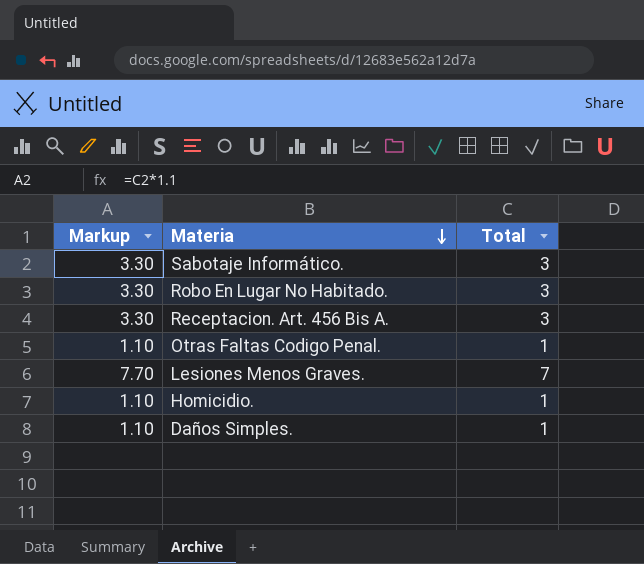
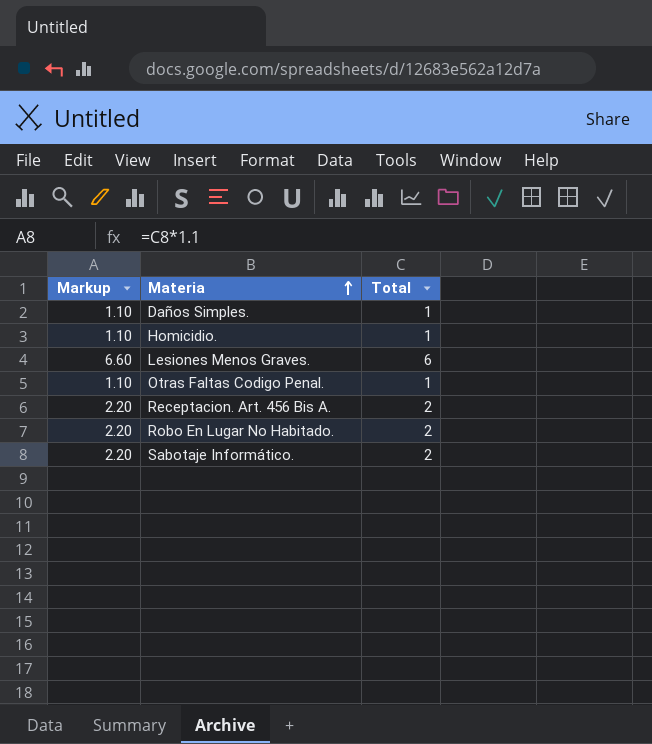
row order: Materia descending -> Materia ascending
Lesiones Menos Graves. | Markup: 7.70 -> 6.60
Lesiones Menos Graves. | Total: 7 -> 6
Receptacion. Art. 456 Bis A. | Markup: 3.30 -> 2.20
Receptacion. Art. 456 Bis A. | Total: 3 -> 2
Robo En Lugar No Habitado. | Markup: 3.30 -> 2.20
Robo En Lugar No Habitado. | Total: 3 -> 2
Sabotaje Informático. | Markup: 3.30 -> 2.20
Sabotaje Informático. | Total: 3 -> 2

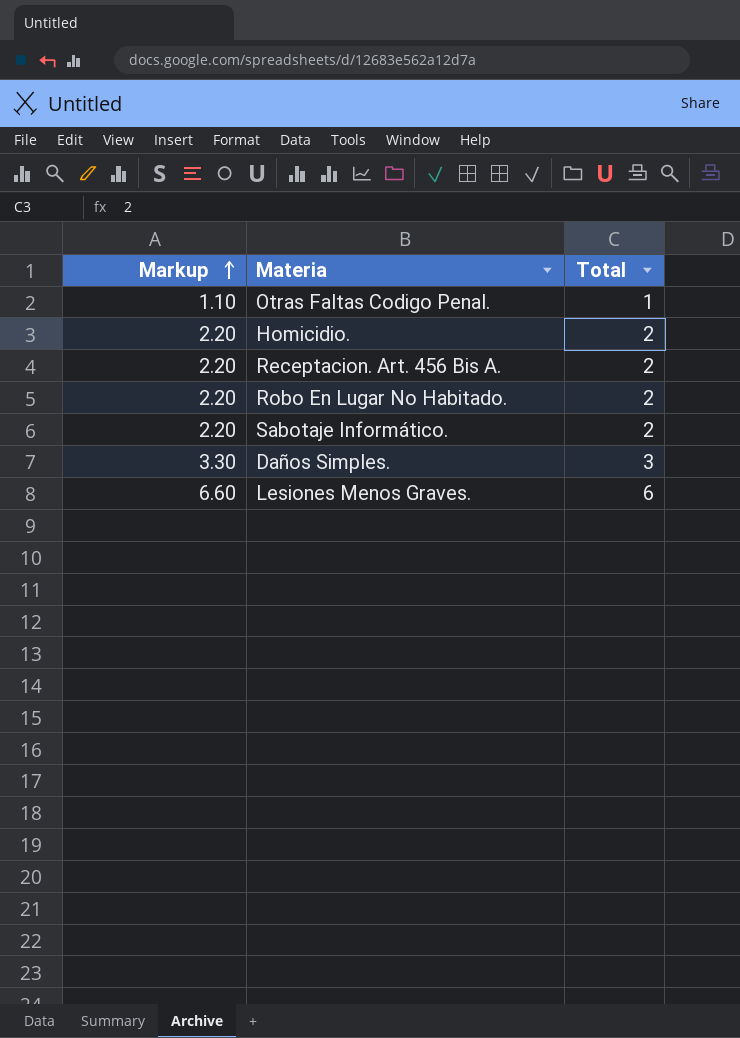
row order: Materia ascending -> Markup ascending
Homicidio. | Markup: 1.10 -> 2.20
Homicidio. | Total: 1 -> 2
Daños Simples. | Markup: 1.10 -> 3.30
Daños Simples. | Total: 1 -> 3

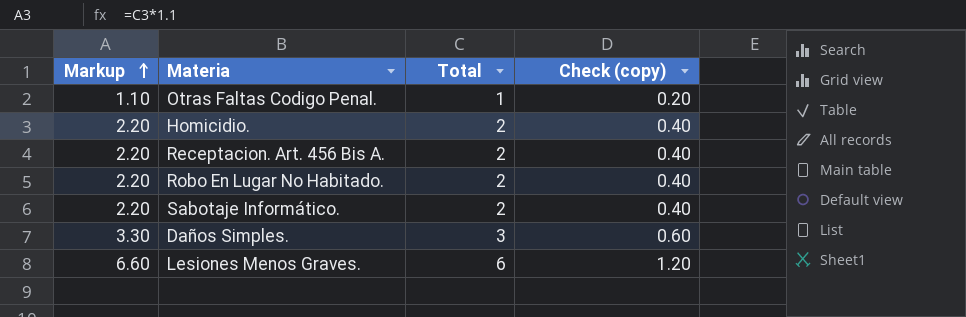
column Check (copy) | formula: none -> [Total] * 0.2

